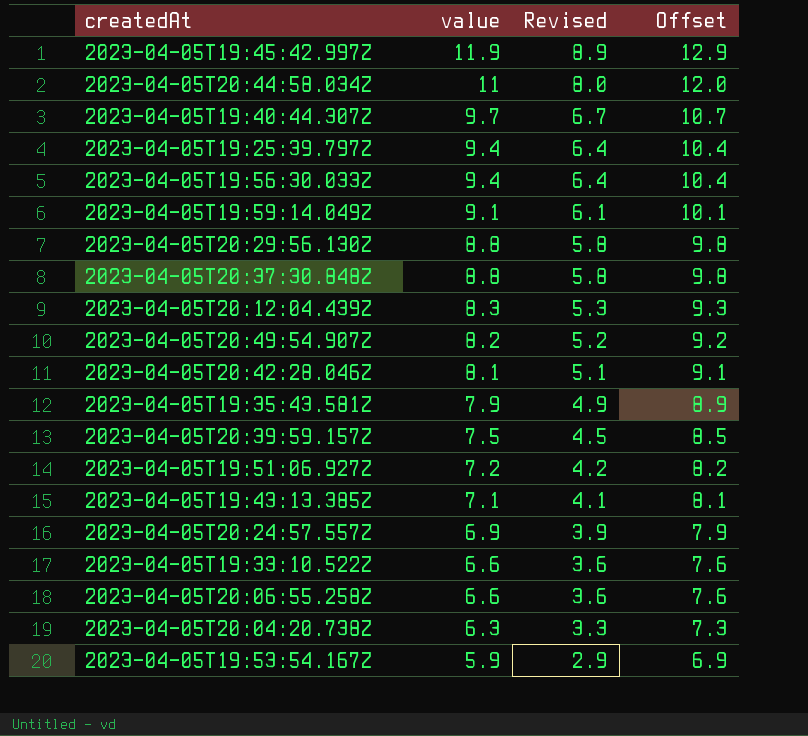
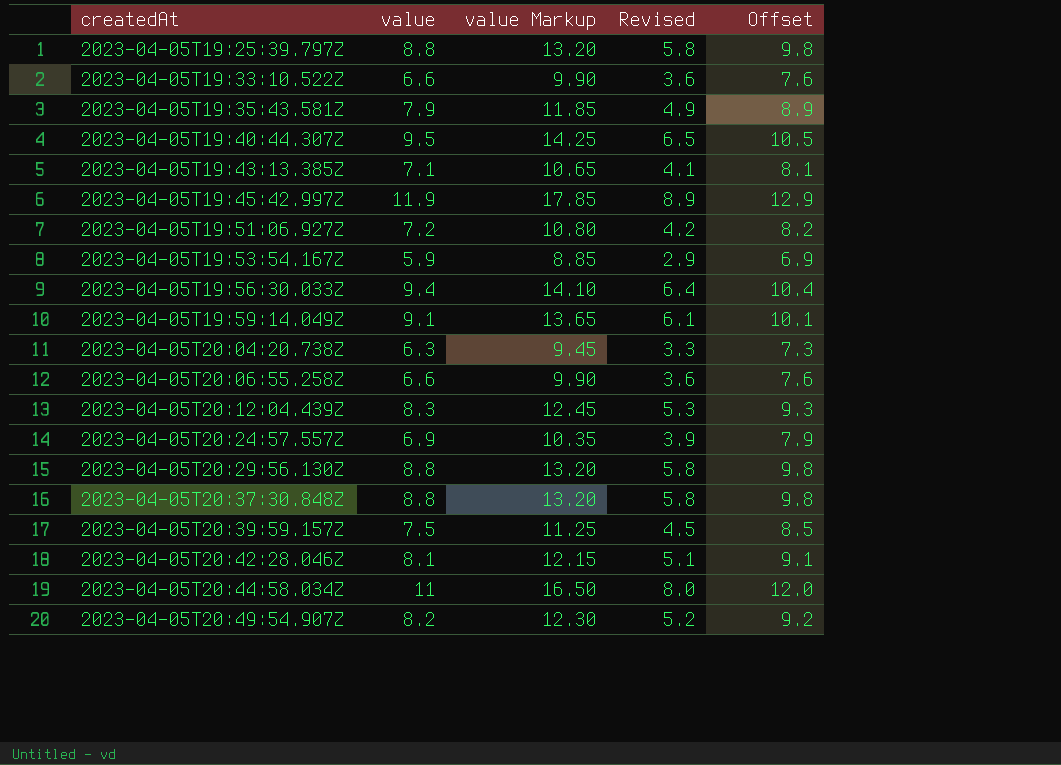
row order: value descending -> createdAt ascending
column value Markup | formula: none -> [value] * 1.5
2023-04-05T19:25:39.797Z | value: 9.4 -> 8.8
2023-04-05T19:25:39.797Z | Revised: 6.4 -> 5.8
2023-04-05T19:25:39.797Z | Offset: 10.4 -> 9.8
2023-04-05T19:40:44.307Z | value: 9.7 -> 9.5
2023-04-05T19:40:44.307Z | Revised: 6.7 -> 6.5
2023-04-05T19:40:44.307Z | Offset: 10.7 -> 10.5

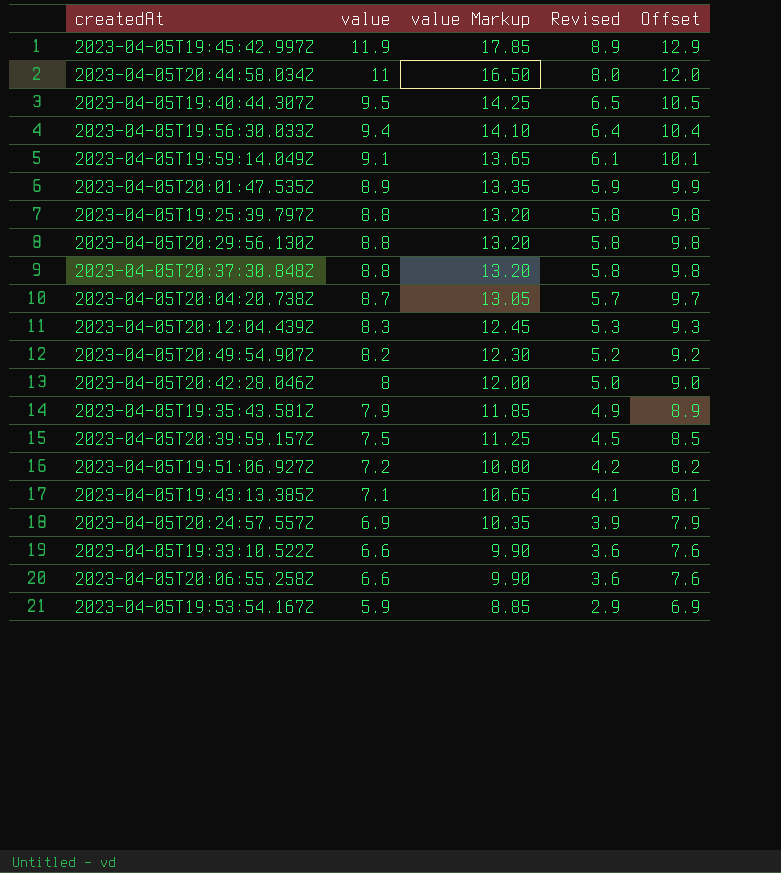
row order: createdAt ascending -> value descending
row 2023-04-05T20:01:47.535Z: none -> 8.9 | 13.35 | 5.9 | 9.9
2023-04-05T20:04:20.738Z | value: 6.3 -> 8.7
2023-04-05T20:04:20.738Z | value Markup: 9.45 -> 13.05
2023-04-05T20:04:20.738Z | Revised: 3.3 -> 5.7
2023-04-05T20:04:20.738Z | Offset: 7.3 -> 9.7
2023-04-05T20:42:28.046Z | value: 8.1 -> 8
2023-04-05T20:42:28.046Z | value Markup: 12.15 -> 12.00
2023-04-05T20:42:28.046Z | Revised: 5.1 -> 5.0
2023-04-05T20:42:28.046Z | Offset: 9.1 -> 9.0

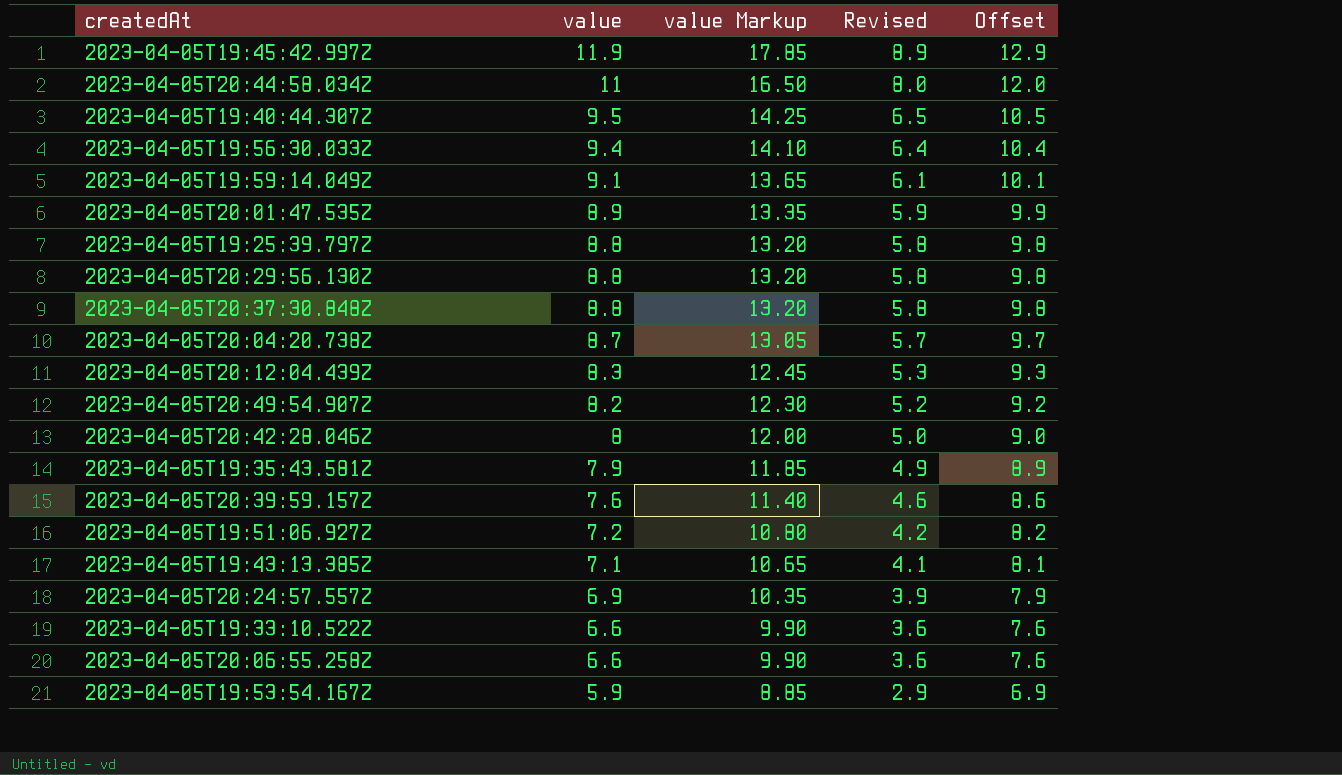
2023-04-05T20:39:59.157Z | value: 7.5 -> 7.6
2023-04-05T20:39:59.157Z | value Markup: 11.25 -> 11.40
2023-04-05T20:39:59.157Z | Revised: 4.5 -> 4.6
2023-04-05T20:39:59.157Z | Offset: 8.5 -> 8.6

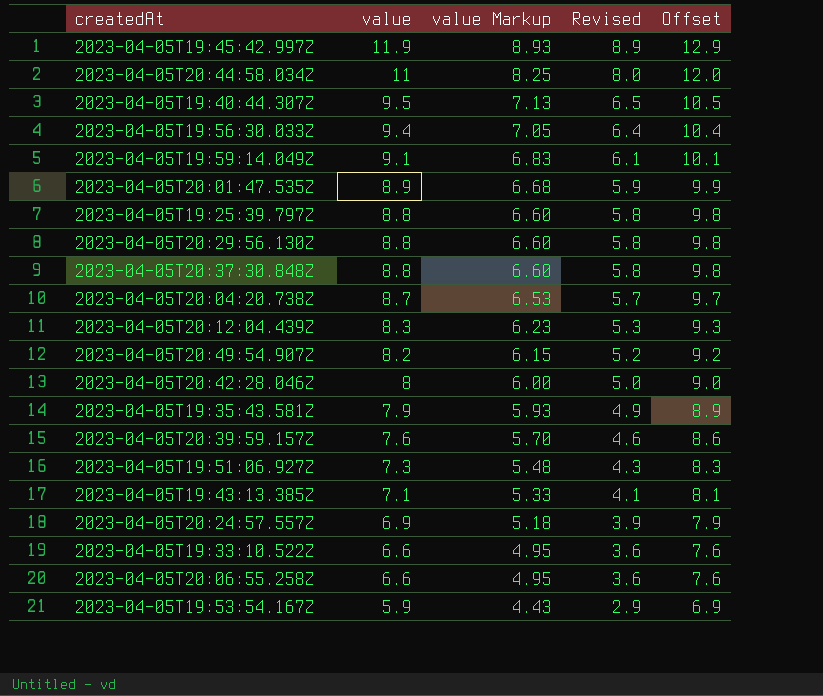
column value Markup | formula: [value] * 1.5 -> [value] * 0.75
2023-04-05T19:51:06.927Z | value: 7.2 -> 7.3
2023-04-05T19:51:06.927Z | Revised: 4.2 -> 4.3
2023-04-05T19:51:06.927Z | Offset: 8.2 -> 8.3

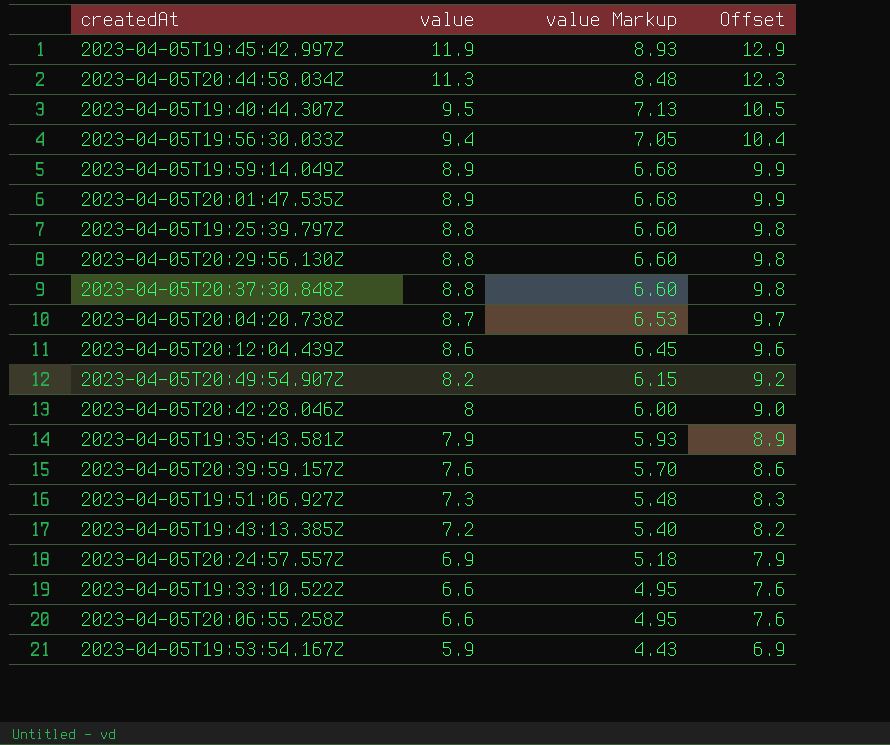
column Revised | formula: [value] - 3 -> none
2023-04-05T20:44:58.034Z | value: 11 -> 11.3
2023-04-05T20:44:58.034Z | value Markup: 8.25 -> 8.48
2023-04-05T20:44:58.034Z | Offset: 12.0 -> 12.3
2023-04-05T19:59:14.049Z | value: 9.1 -> 8.9
2023-04-05T19:59:14.049Z | value Markup: 6.83 -> 6.68
2023-04-05T19:59:14.049Z | Offset: 10.1 -> 9.9
2023-04-05T20:12:04.439Z | value: 8.3 -> 8.6
2023-04-05T20:12:04.439Z | value Markup: 6.23 -> 6.45
2023-04-05T20:12:04.439Z | Offset: 9.3 -> 9.6
2023-04-05T19:43:13.385Z | value: 7.1 -> 7.2
2023-04-05T19:43:13.385Z | value Markup: 5.33 -> 5.40
2023-04-05T19:43:13.385Z | Offset: 8.1 -> 8.2

